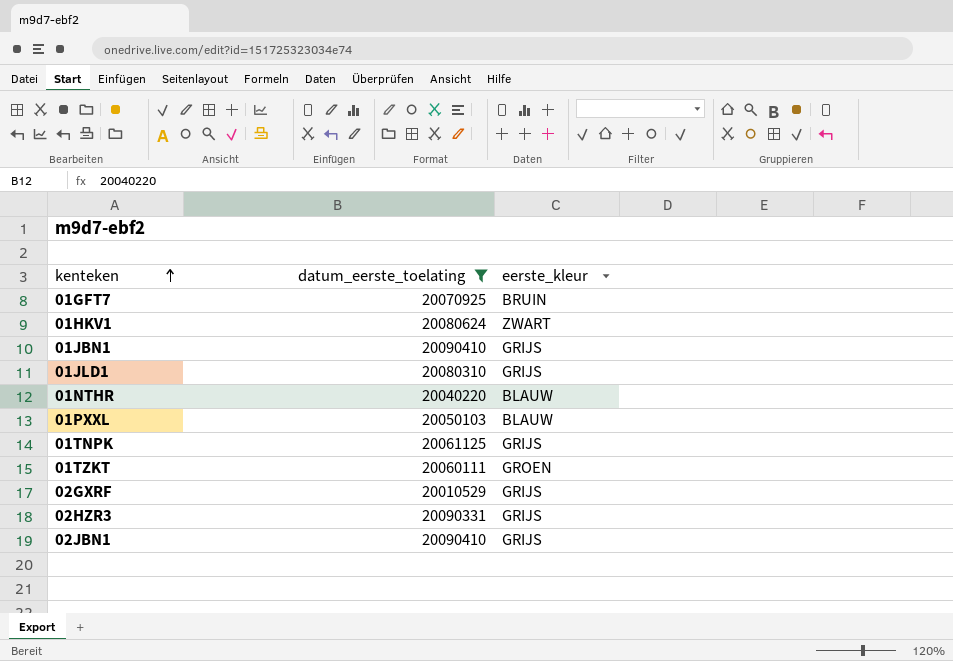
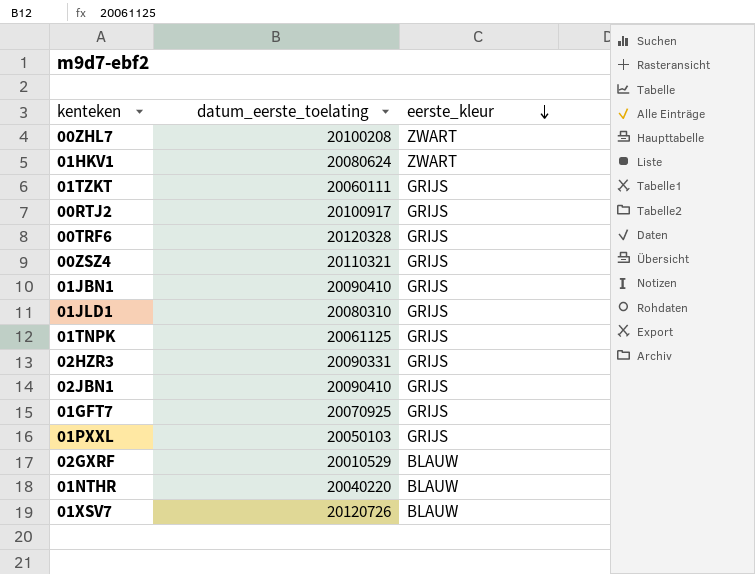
filter: datum_eerste_toelating <= 20090410 -> none
row order: kenteken ascending -> eerste_kleur descending
01TZKT | eerste_kleur: GROEN -> GRIJS
01GFT7 | eerste_kleur: BRUIN -> GRIJS
01PXXL | eerste_kleur: BLAUW -> GRIJS
02GXRF | eerste_kleur: GRIJS -> BLAUW

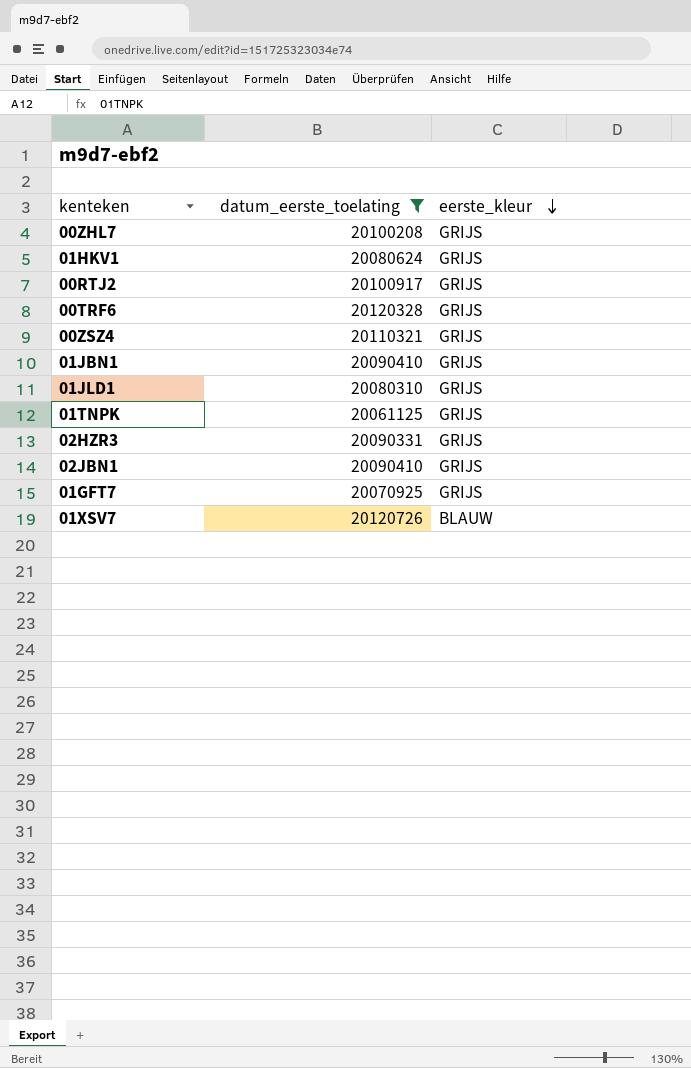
filter: none -> datum_eerste_toelating >= 20061125
00ZHL7 | eerste_kleur: ZWART -> GRIJS
01HKV1 | eerste_kleur: ZWART -> GRIJS

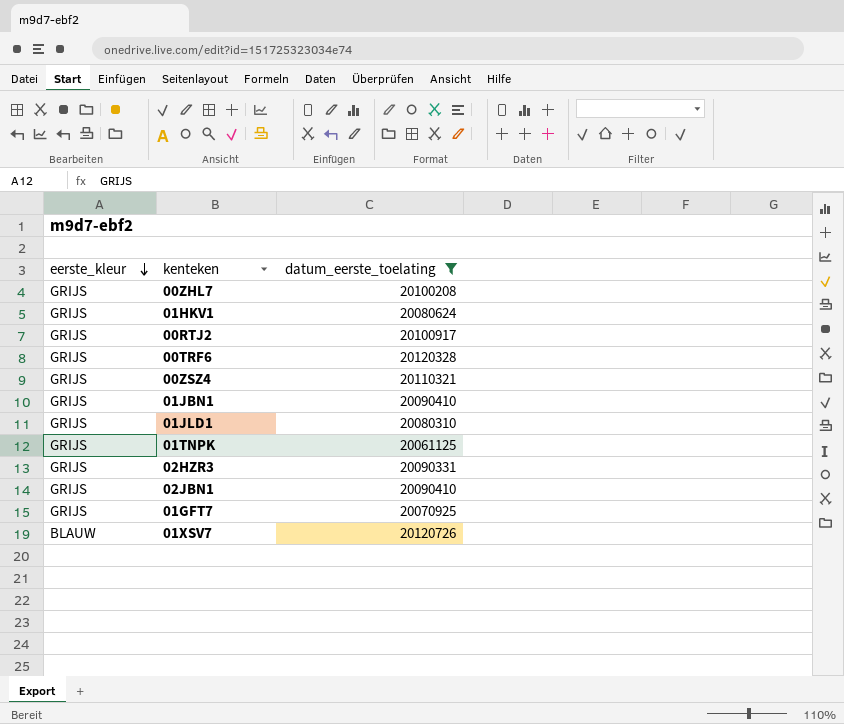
column eerste_kleur | position: 3 -> 1

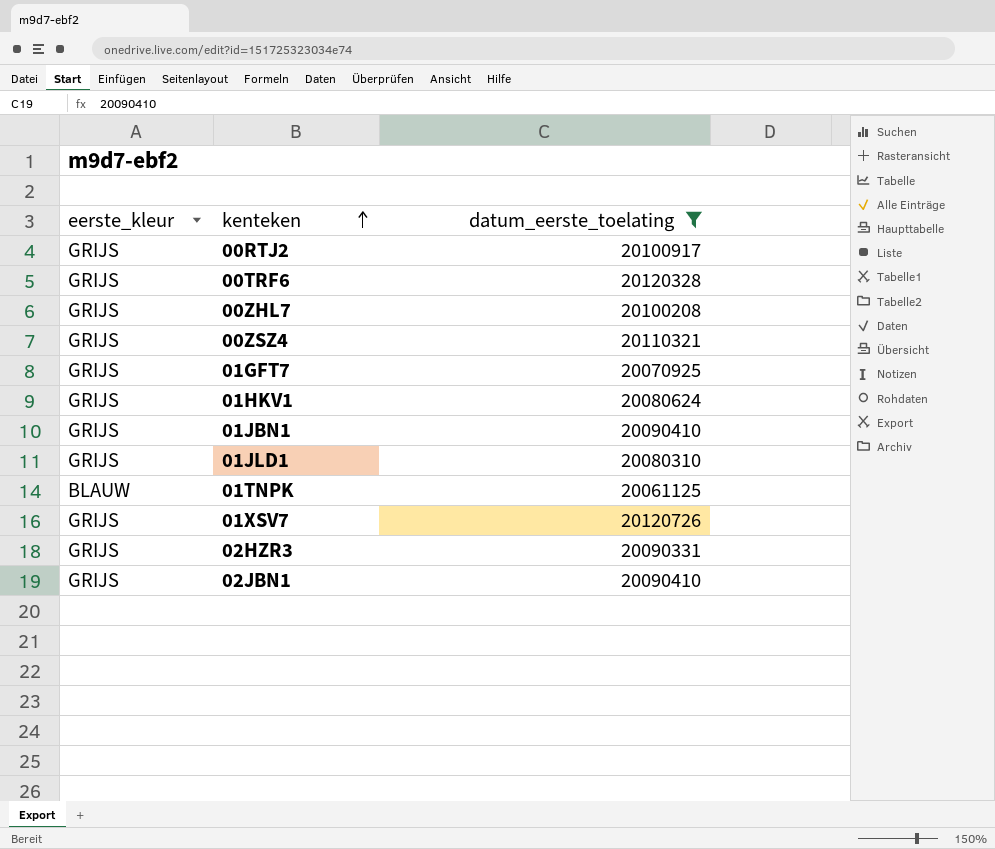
row order: eerste_kleur descending -> kenteken ascending
01TNPK | eerste_kleur: GRIJS -> BLAUW
01XSV7 | eerste_kleur: BLAUW -> GRIJS

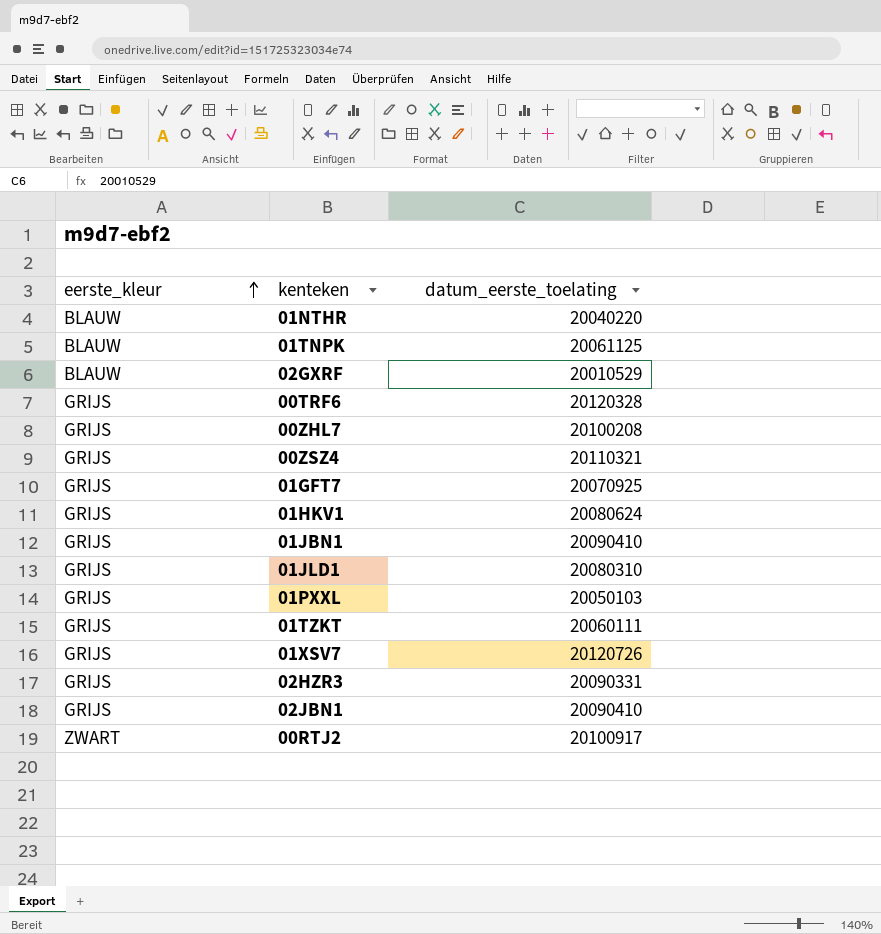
filter: datum_eerste_toelating >= 20061125 -> none
row order: kenteken ascending -> eerste_kleur ascending
00RTJ2 | eerste_kleur: GRIJS -> ZWART

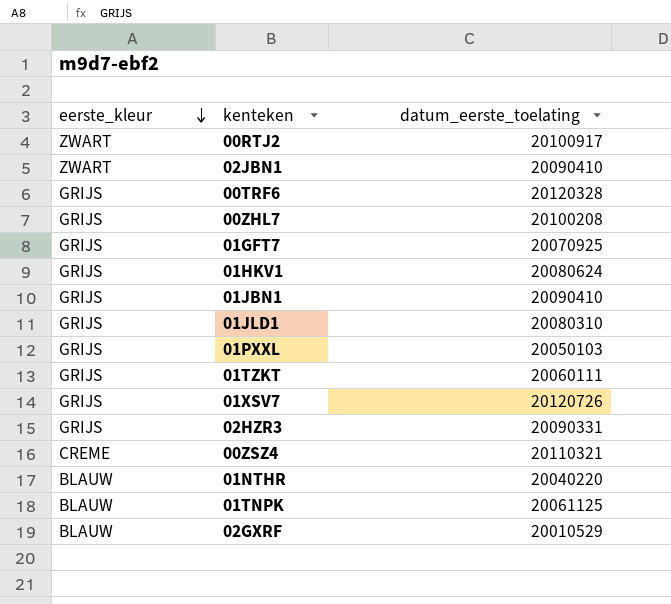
row order: eerste_kleur ascending -> eerste_kleur descending
02JBN1 | eerste_kleur: GRIJS -> ZWART
00ZSZ4 | eerste_kleur: GRIJS -> CREME

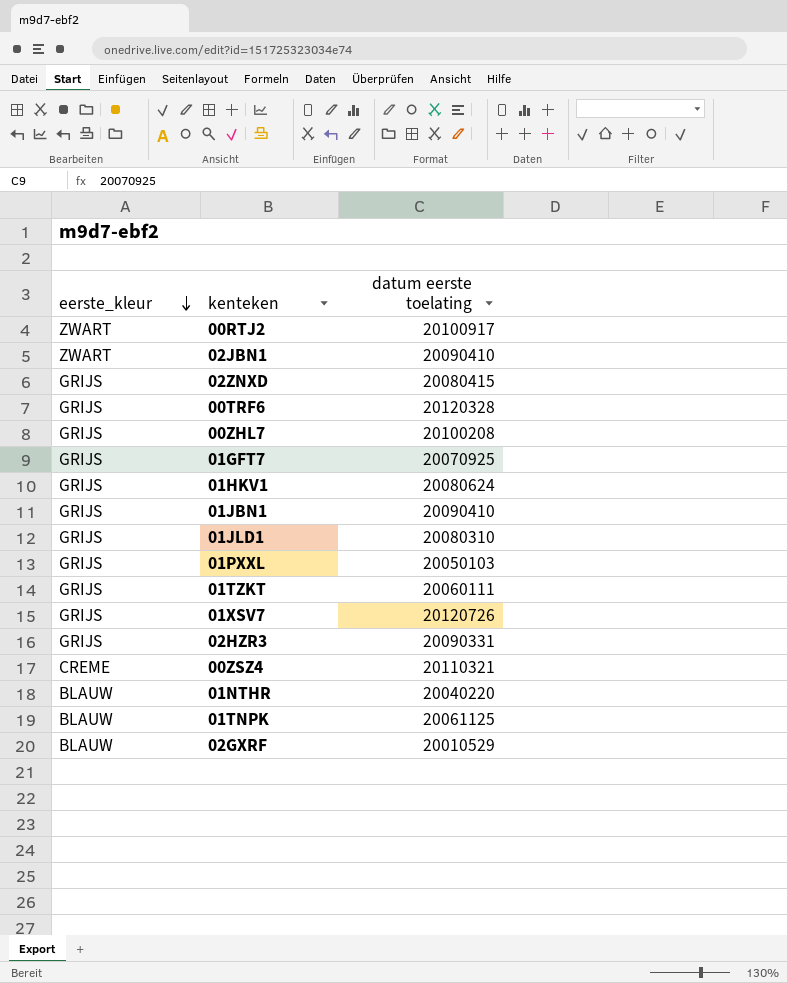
column name: datum_eerste_toelating -> datum eerste toelating
row 02ZNXD: none -> GRIJS | 20080415

